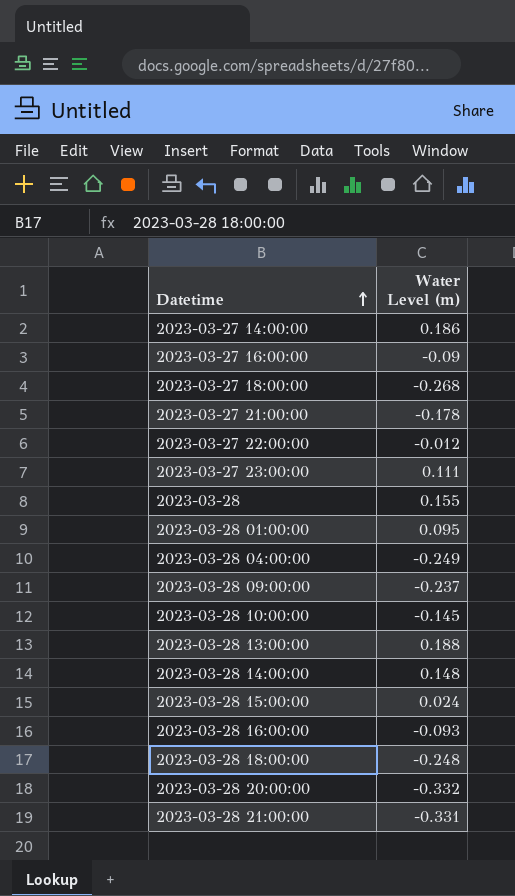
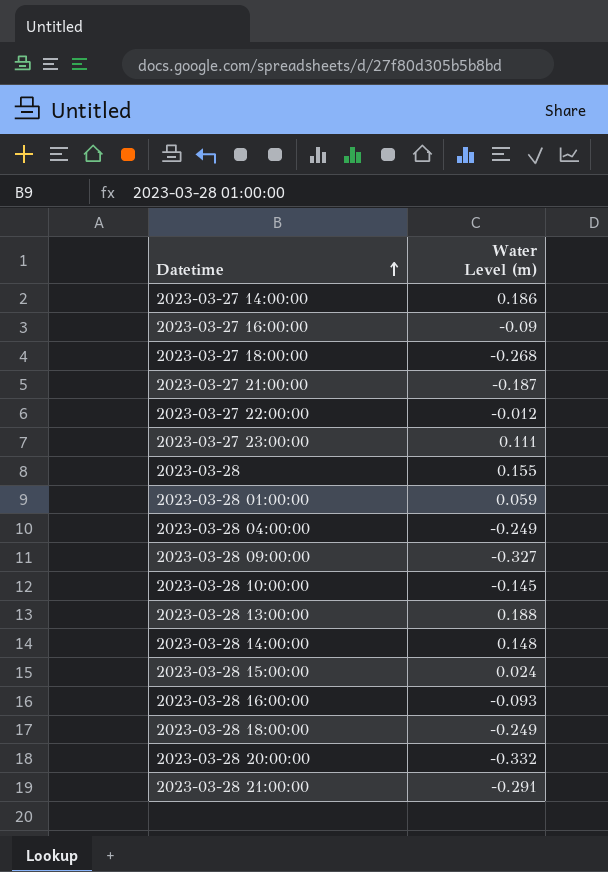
2023-03-27 21:00:00 | Water Level (m): -0.178 -> -0.187
2023-03-28 01:00:00 | Water Level (m): 0.095 -> 0.059
2023-03-28 09:00:00 | Water Level (m): -0.237 -> -0.327
2023-03-28 18:00:00 | Water Level (m): -0.248 -> -0.249
2023-03-28 21:00:00 | Water Level (m): -0.331 -> -0.291

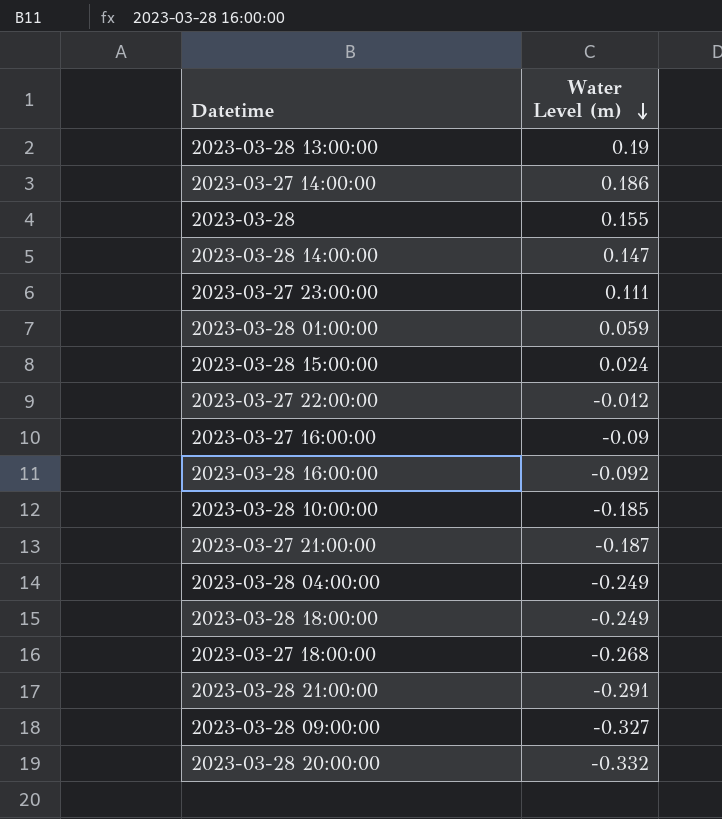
row order: Datetime ascending -> Water Level (m) descending
2023-03-28 13:00:00 | Water Level (m): 0.188 -> 0.19
2023-03-28 14:00:00 | Water Level (m): 0.148 -> 0.147
2023-03-28 16:00:00 | Water Level (m): -0.093 -> -0.092
2023-03-28 10:00:00 | Water Level (m): -0.145 -> -0.185

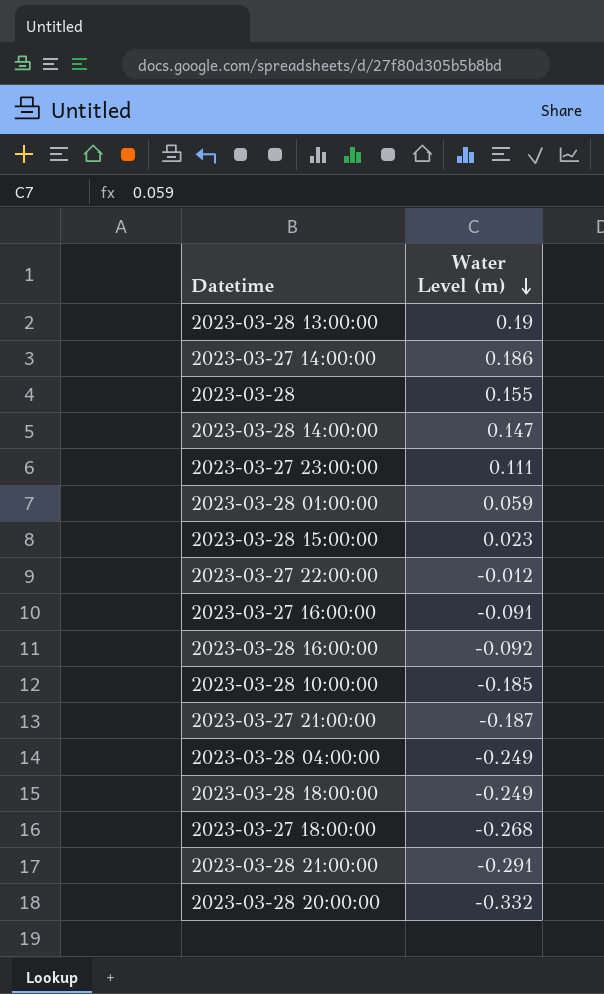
row 2023-03-28 09:00:00: -0.327 -> none
2023-03-28 15:00:00 | Water Level (m): 0.024 -> 0.023
2023-03-27 16:00:00 | Water Level (m): -0.09 -> -0.091

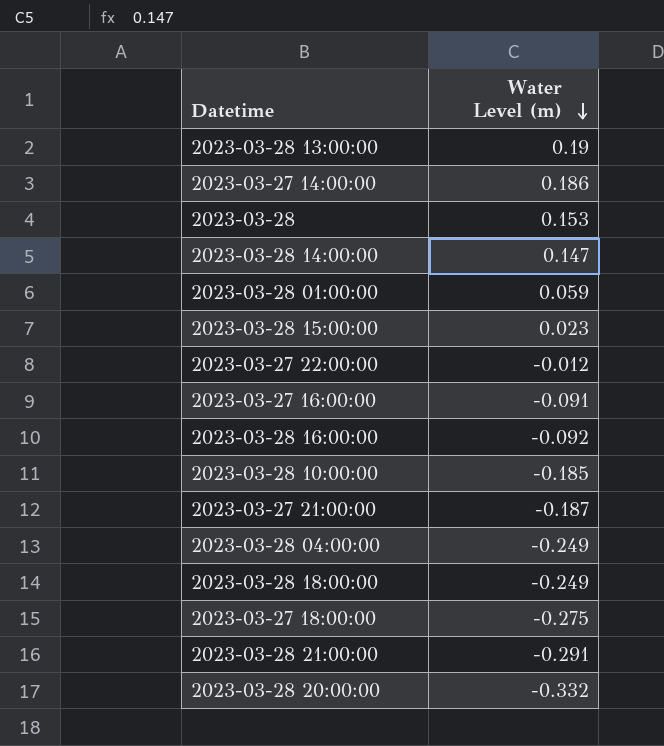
row 2023-03-27 23:00:00: 0.111 -> none
2023-03-28 | Water Level (m): 0.155 -> 0.153
2023-03-27 18:00:00 | Water Level (m): -0.268 -> -0.275

